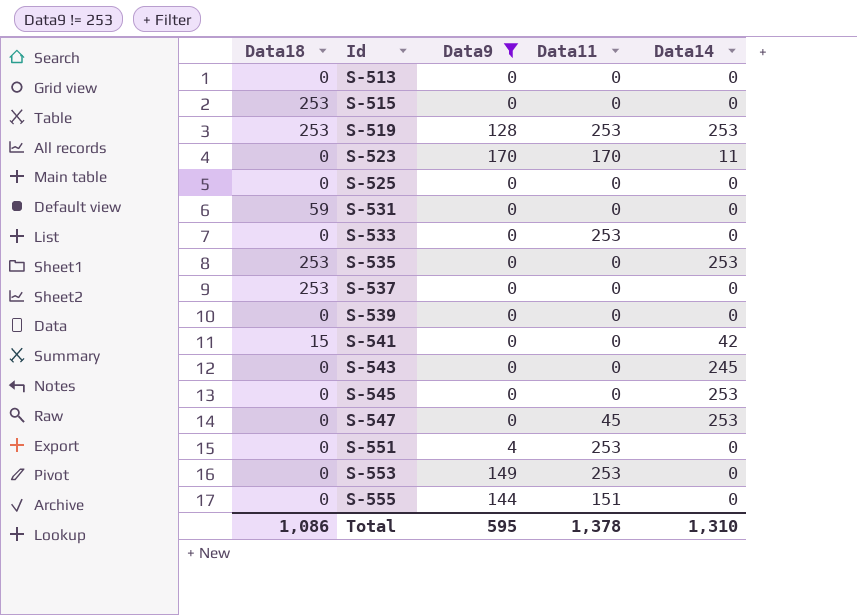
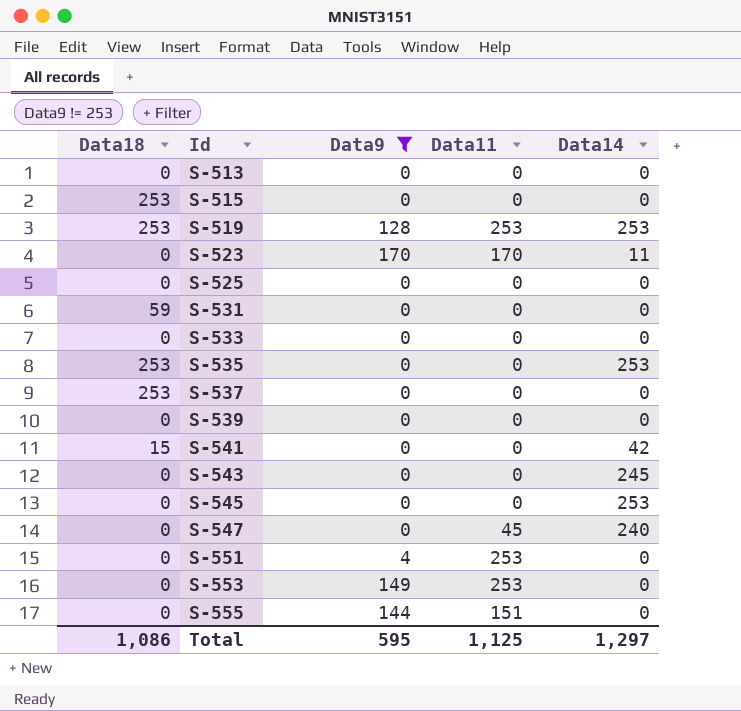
S-533 | Data11: 253 -> 0
S-547 | Data14: 253 -> 240
Total | Data11: 1,378 -> 1,125
Total | Data14: 1,310 -> 1,297

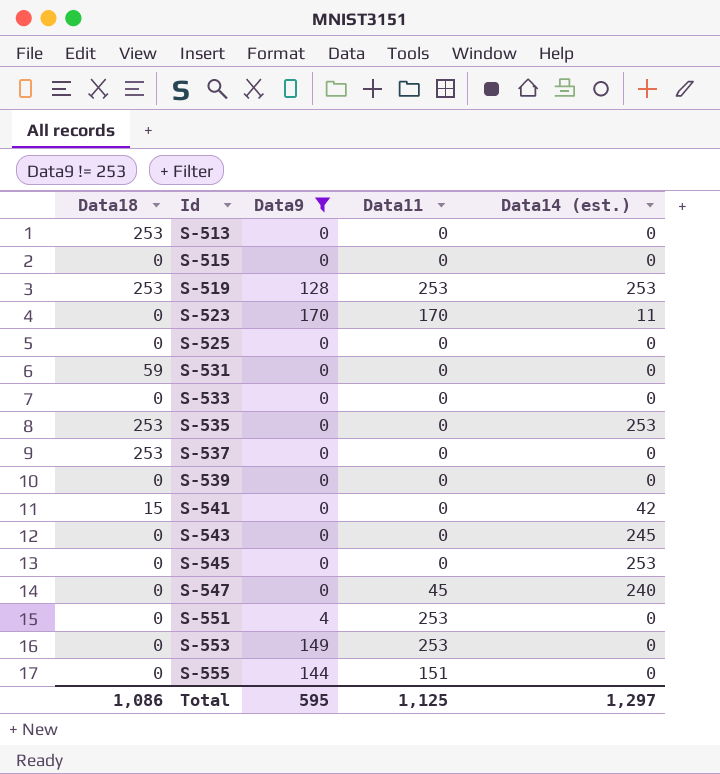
column name: Data14 -> Data14 (est.)
S-513 | Data18: 0 -> 253
S-515 | Data18: 253 -> 0

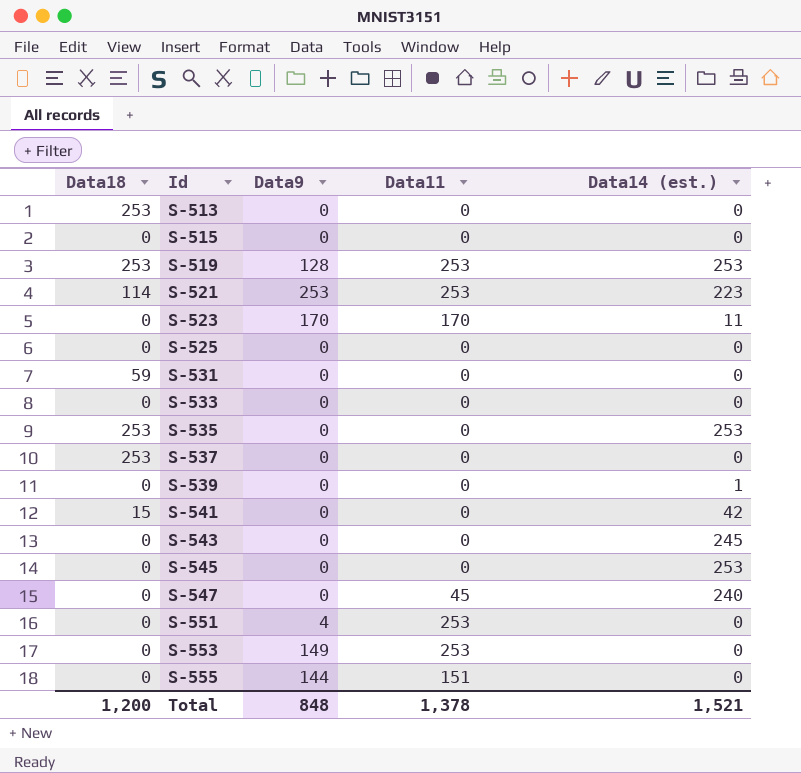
filter: Data9 != 253 -> none
S-539 | Data14 (est.): 0 -> 1
Total | Data18: 1,086 -> 1,200
Total | Data9: 595 -> 848
Total | Data11: 1,125 -> 1,378
Total | Data14 (est.): 1,297 -> 1,521

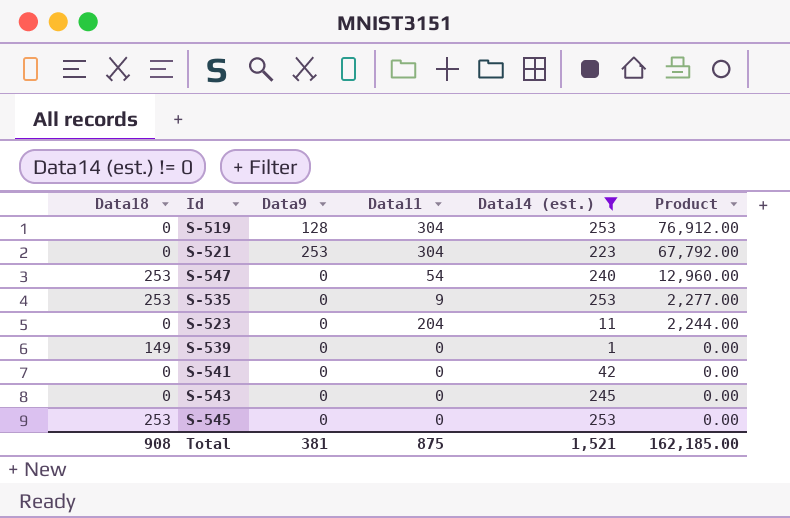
filter: none -> Data14 (est.) != 0
row order: Id ascending -> Product descending
column Product | formula: none -> [Data11] * [Data14 (est.)]
S-519 | Data18: 253 -> 0
S-519 | Data11: 253 -> 304
S-521 | Data18: 114 -> 0
S-521 | Data11: 253 -> 304
S-547 | Data18: 0 -> 253
S-547 | Data11: 45 -> 54
S-535 | Data11: 0 -> 9
S-523 | Data9: 170 -> 0
S-523 | Data11: 170 -> 204
S-539 | Data18: 0 -> 149
S-541 | Data18: 15 -> 0
S-545 | Data18: 0 -> 253
Total | Data18: 1,200 -> 908
Total | Data9: 848 -> 381
Total | Data11: 1,378 -> 875

